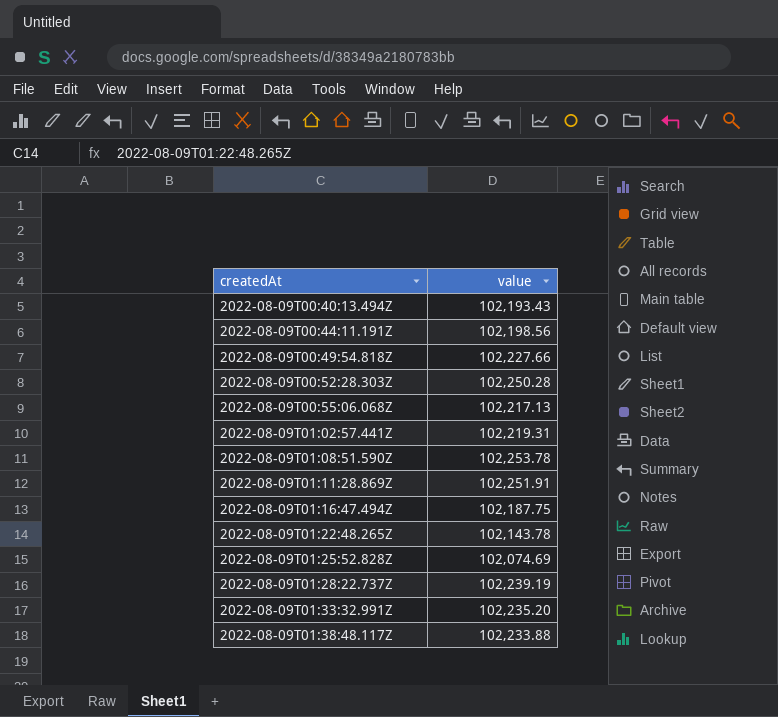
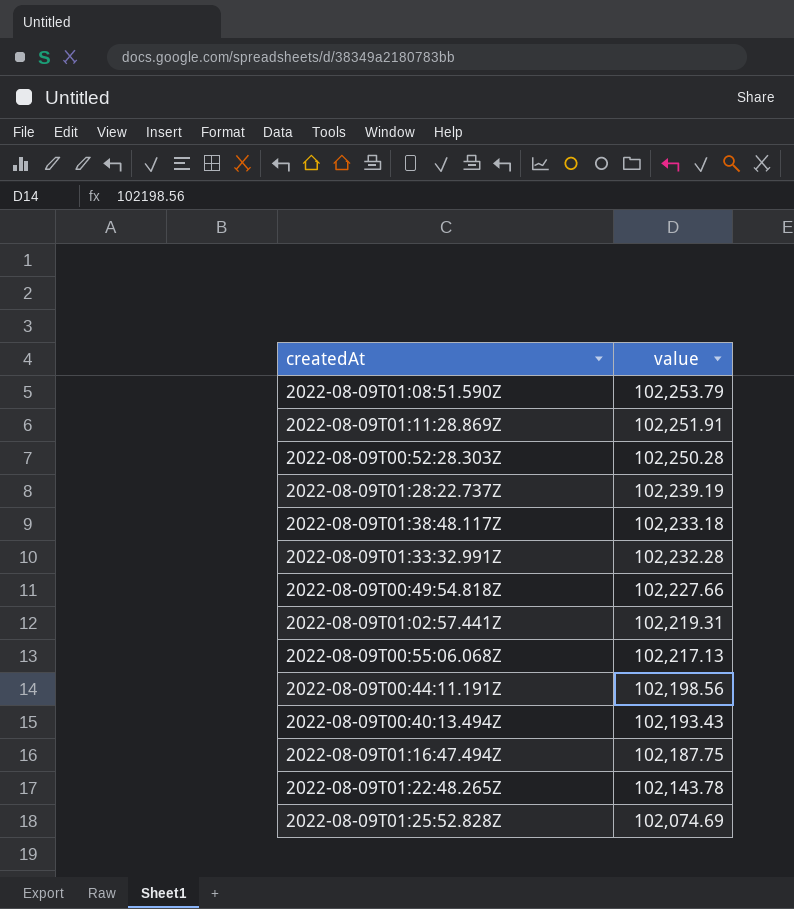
row order: createdAt ascending -> value descending
2022-08-09T01:08:51.590Z | value: 102,253.78 -> 102,253.79
2022-08-09T01:38:48.117Z | value: 102,233.88 -> 102,233.18
2022-08-09T01:33:32.991Z | value: 102,235.20 -> 102,232.28

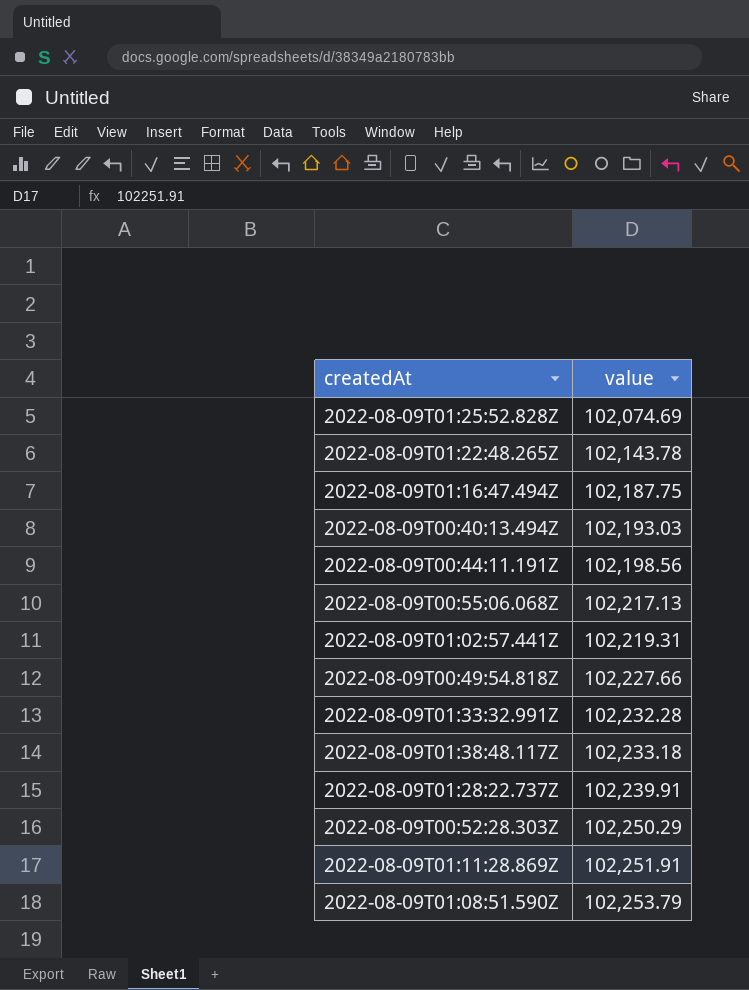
row order: value descending -> value ascending
2022-08-09T00:40:13.494Z | value: 102,193.43 -> 102,193.03
2022-08-09T01:28:22.737Z | value: 102,239.19 -> 102,239.91
2022-08-09T00:52:28.303Z | value: 102,250.28 -> 102,250.29

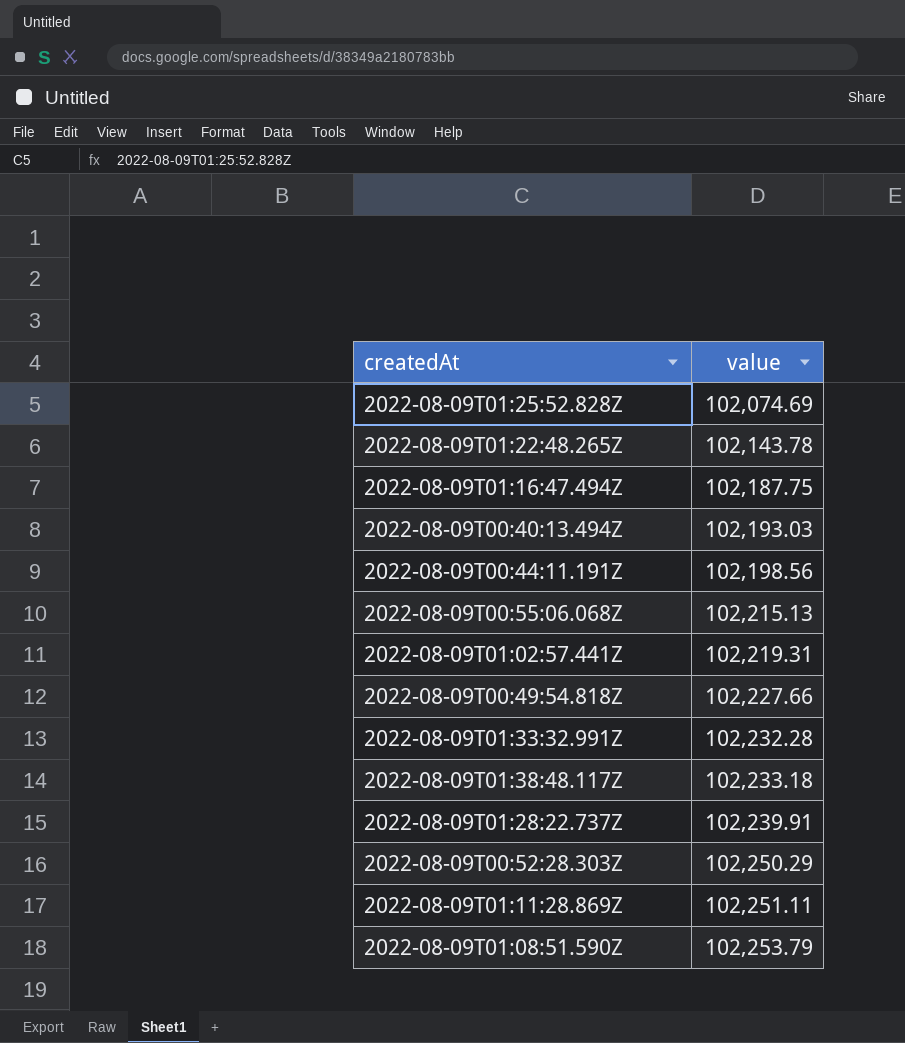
2022-08-09T00:55:06.068Z | value: 102,217.13 -> 102,215.13
2022-08-09T01:11:28.869Z | value: 102,251.91 -> 102,251.11

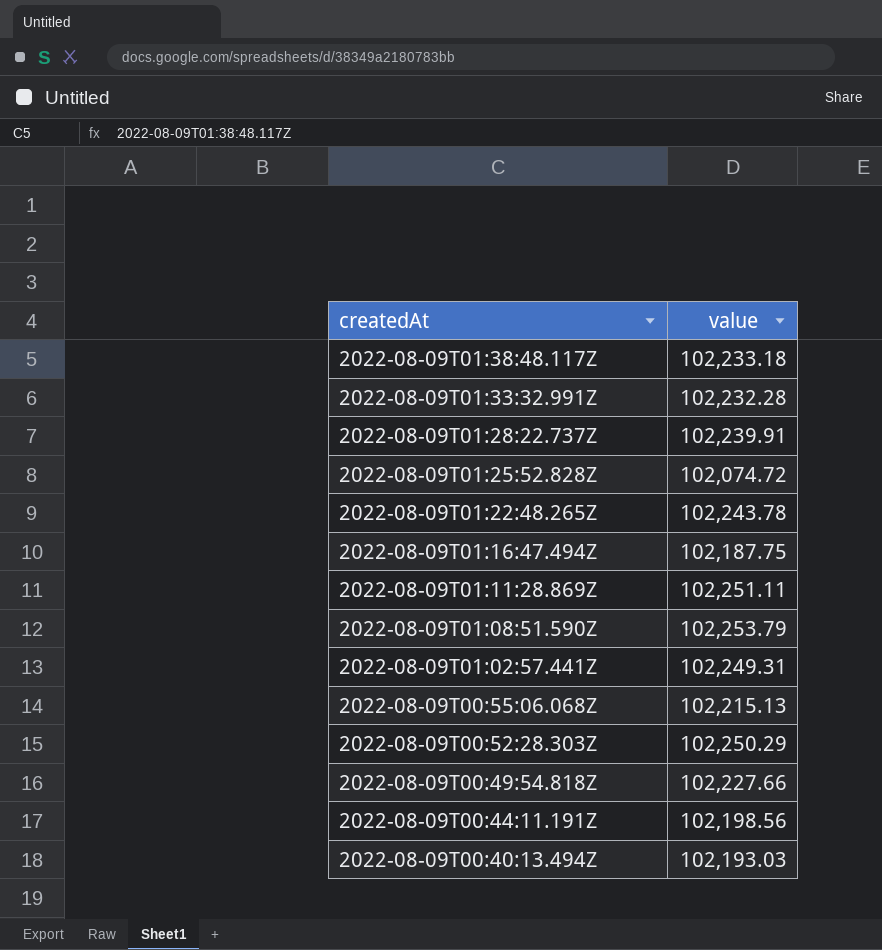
row order: value ascending -> createdAt descending
2022-08-09T01:25:52.828Z | value: 102,074.69 -> 102,074.72
2022-08-09T01:22:48.265Z | value: 102,143.78 -> 102,243.78
2022-08-09T01:02:57.441Z | value: 102,219.31 -> 102,249.31

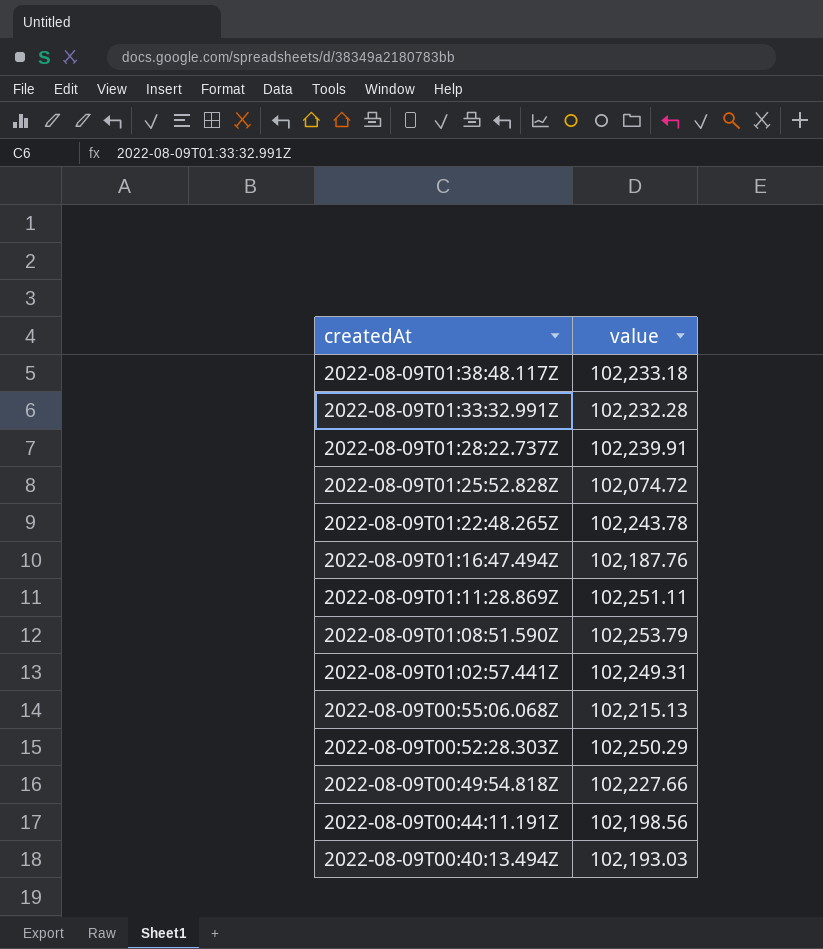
2022-08-09T01:16:47.494Z | value: 102,187.75 -> 102,187.76

